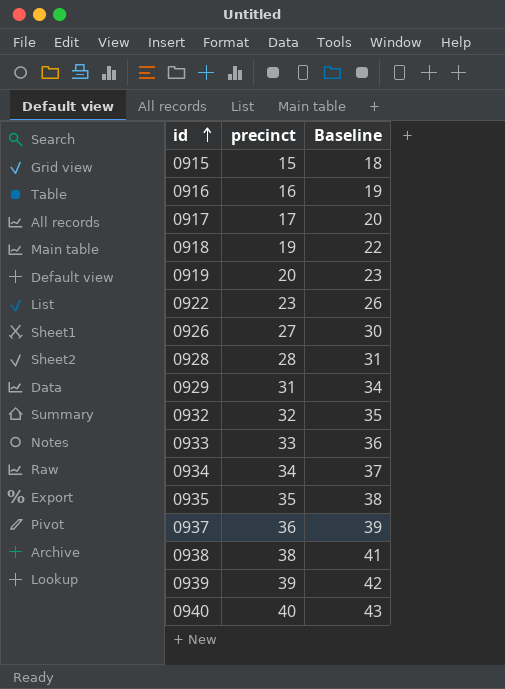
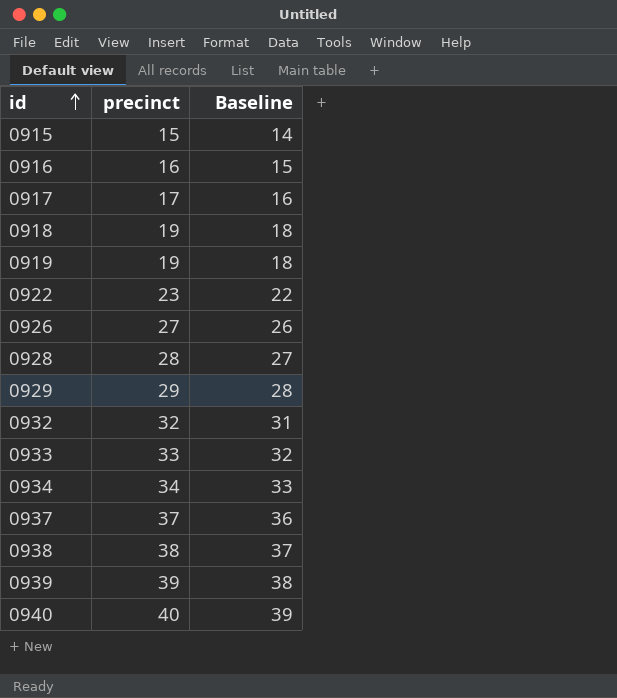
column Baseline | formula: [precinct] + 3 -> [precinct] - 1
row 0935: 35 | 38 -> none
0919 | precinct: 20 -> 19
0929 | precinct: 31 -> 29
0937 | precinct: 36 -> 37

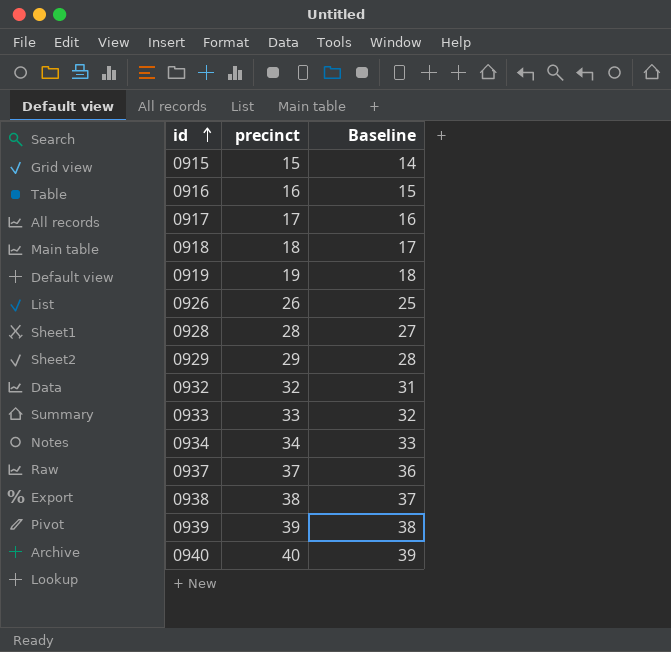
row 0922: 23 | 22 -> none
0918 | precinct: 19 -> 18
0918 | Baseline: 18 -> 17
0926 | precinct: 27 -> 26
0926 | Baseline: 26 -> 25

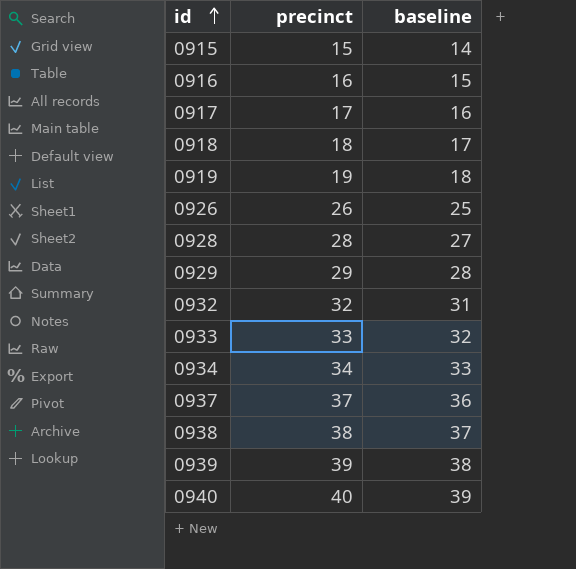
column name: Baseline -> baseline

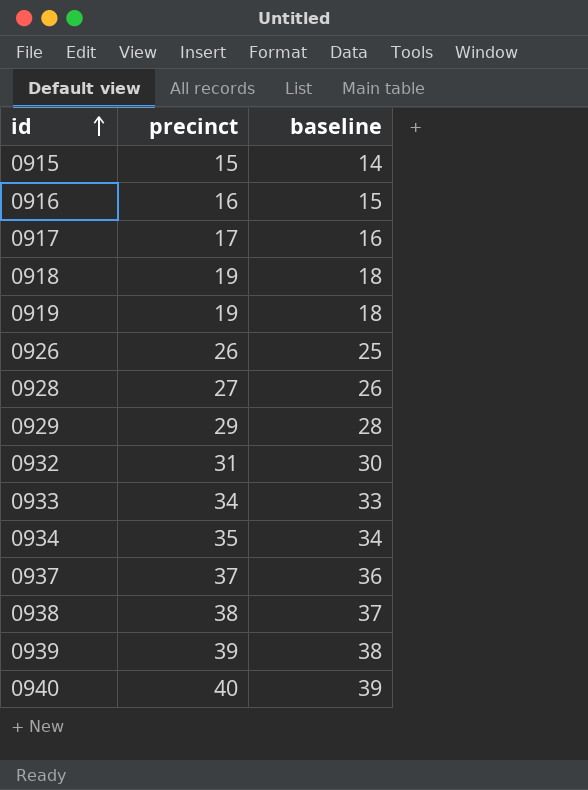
0918 | precinct: 18 -> 19
0918 | baseline: 17 -> 18
0928 | precinct: 28 -> 27
0928 | baseline: 27 -> 26
0932 | precinct: 32 -> 31
0932 | baseline: 31 -> 30
0933 | precinct: 33 -> 34
0933 | baseline: 32 -> 33
0934 | precinct: 34 -> 35
0934 | baseline: 33 -> 34

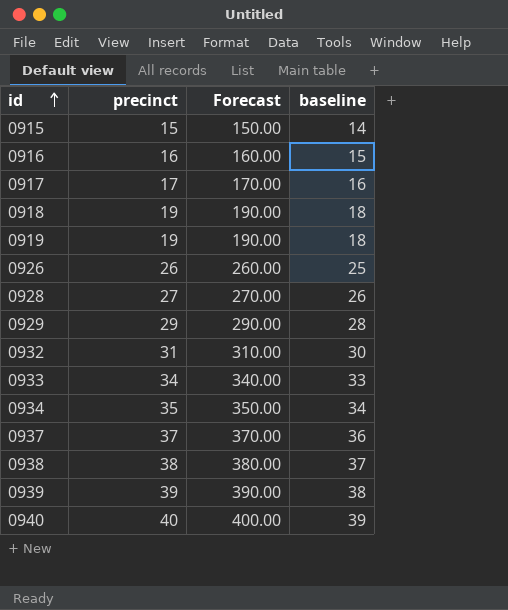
column Forecast | formula: none -> [precinct] * 10

